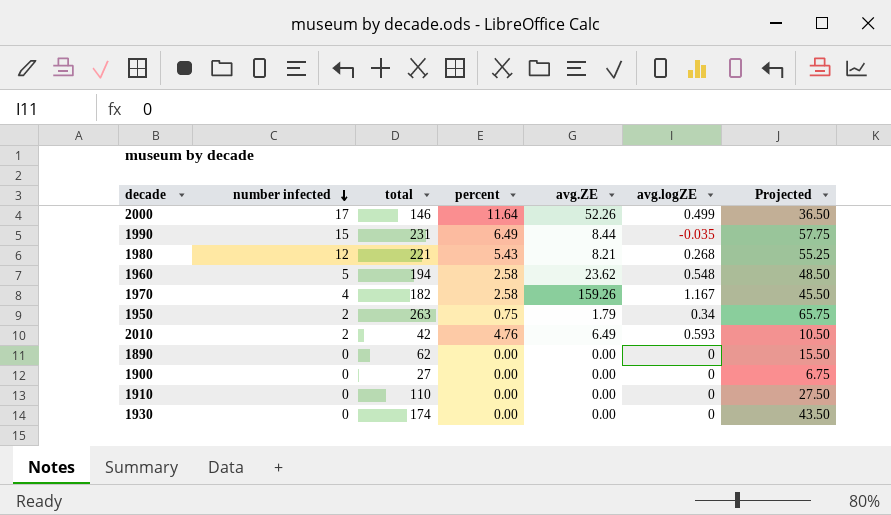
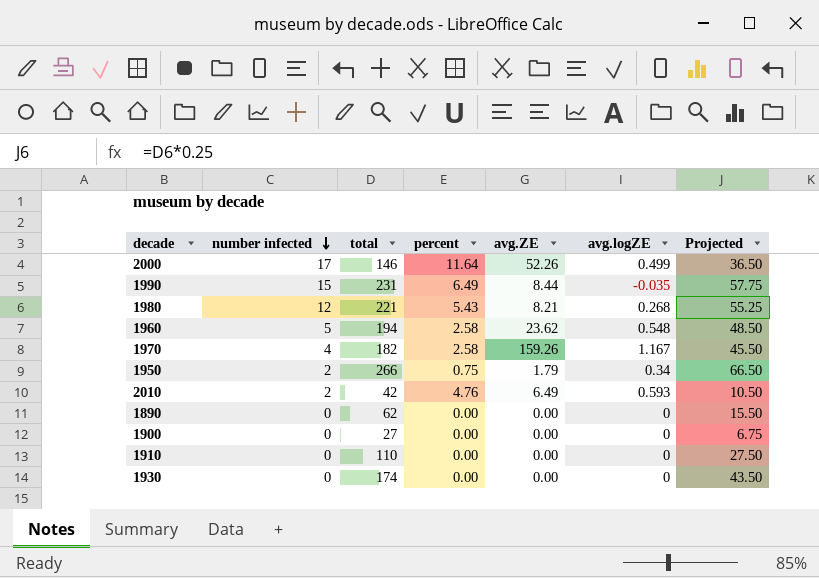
1950 | total: 263 -> 266
1950 | Projected: 65.75 -> 66.50

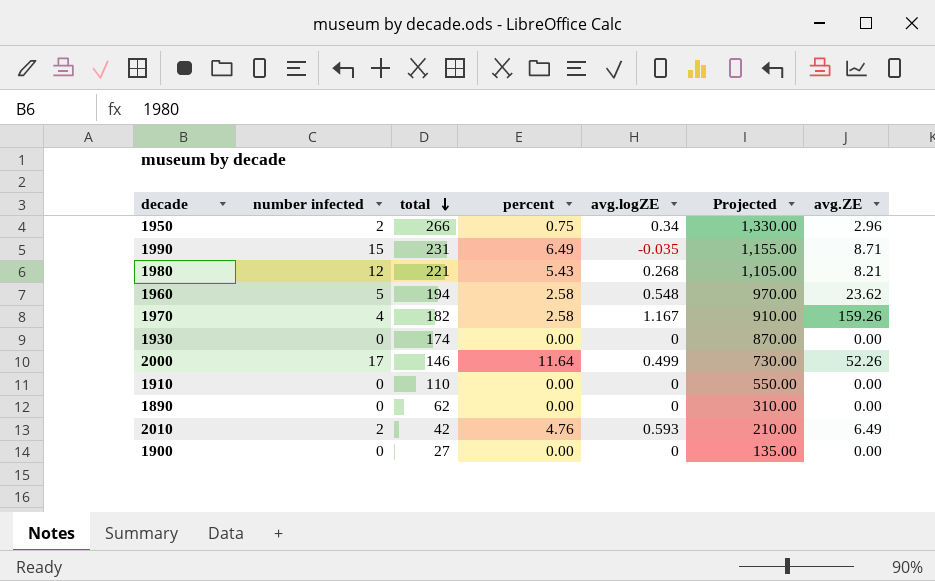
row order: number infected descending -> total descending
column Projected | formula: [total] * 0.25 -> [total] * 5
column avg.ZE | position: 5 -> 7
1950 | avg.ZE: 1.79 -> 2.96
1990 | avg.ZE: 8.44 -> 8.71

